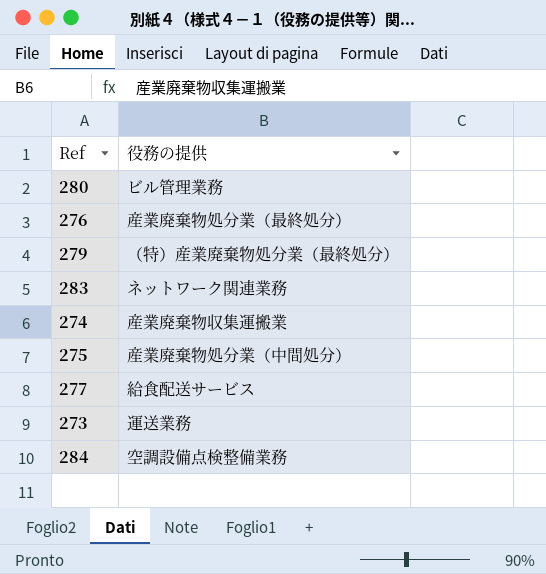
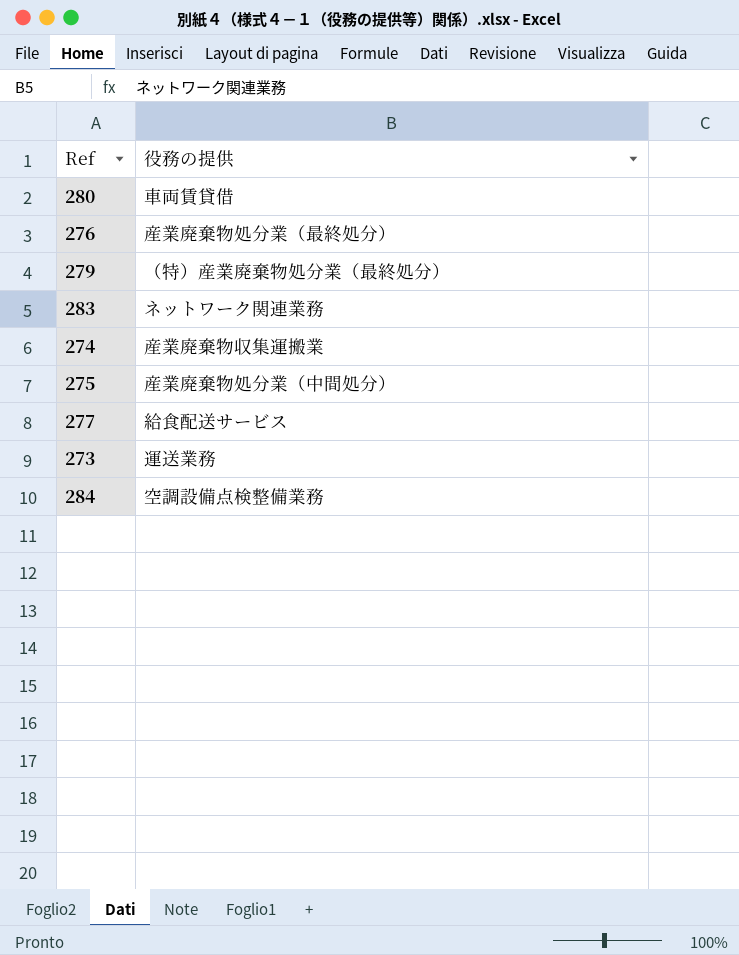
280 | 役務の提供: ビル管理業務 -> 車両賃貸借

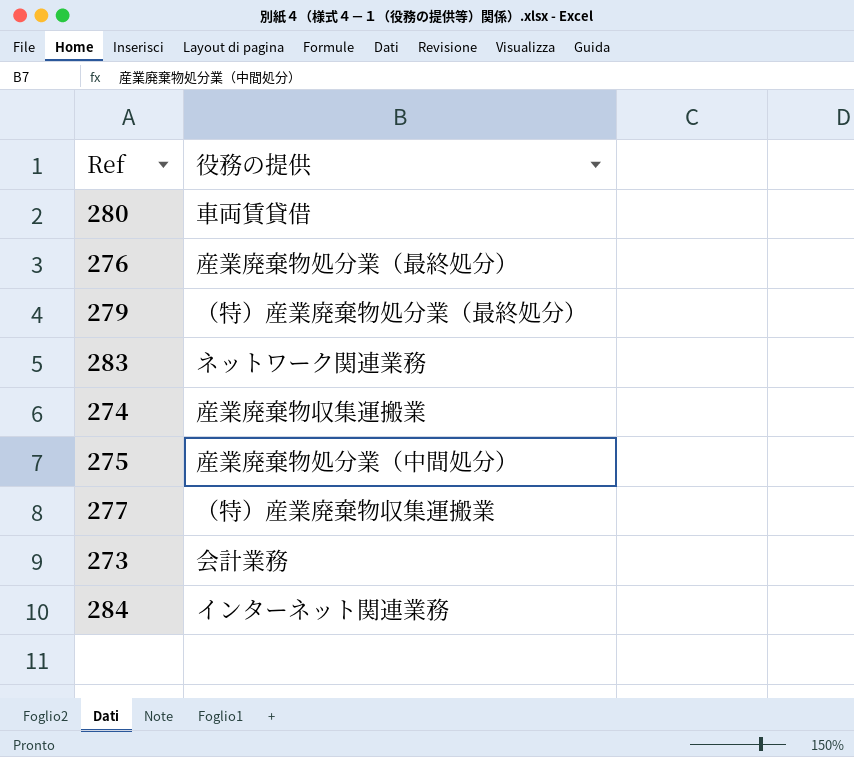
277 | 役務の提供: 給食配送サービス -> （特）産業廃棄物収集運搬業
273 | 役務の提供: 運送業務 -> 会計業務
284 | 役務の提供: 空調設備点検整備業務 -> インターネット関連業務

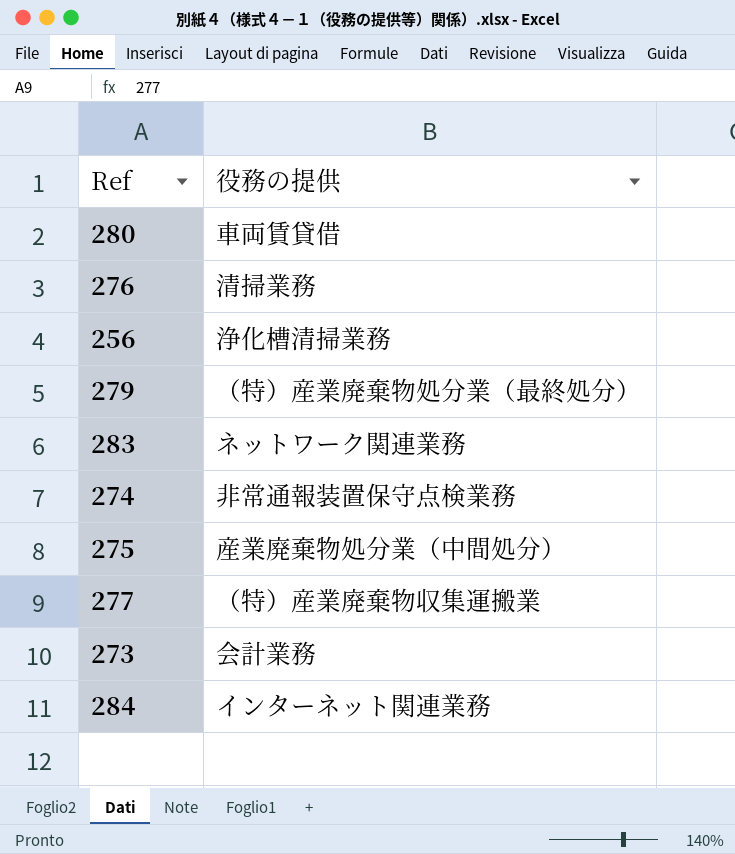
276 | 役務の提供: 産業廃棄物処分業（最終処分） -> 清掃業務
row 256: none -> 浄化槽清掃業務
274 | 役務の提供: 産業廃棄物収集運搬業 -> 非常通報装置保守点検業務

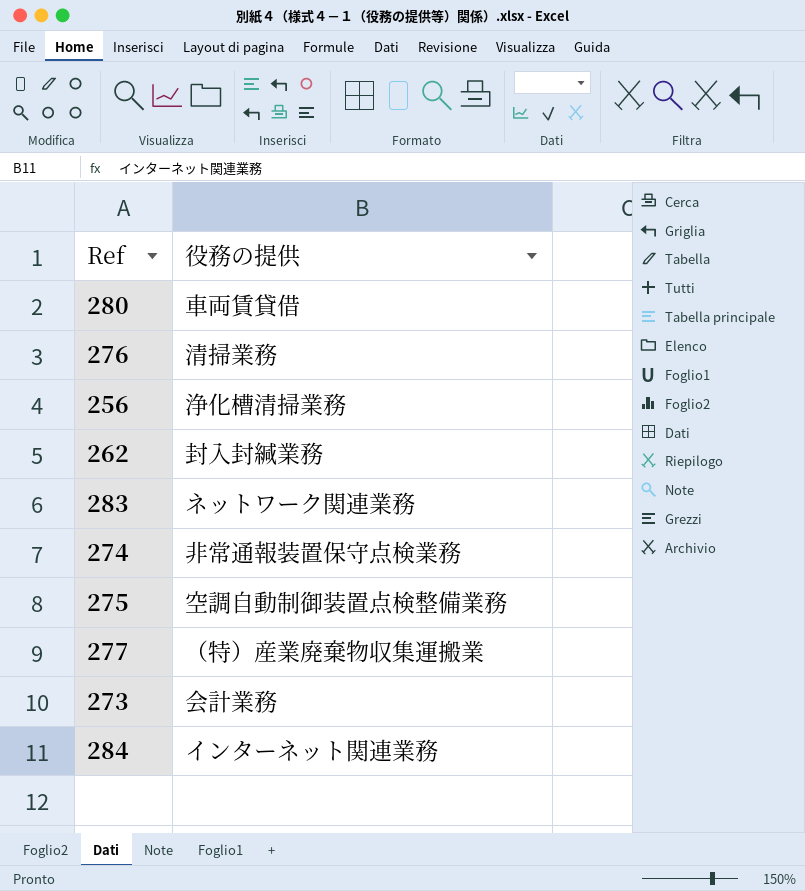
row 279: （特）産業廃棄物処分業（最終処分） -> none
row 262: none -> 封入封緘業務
275 | 役務の提供: 産業廃棄物処分業（中間処分） -> 空調自動制御装置点検整備業務

